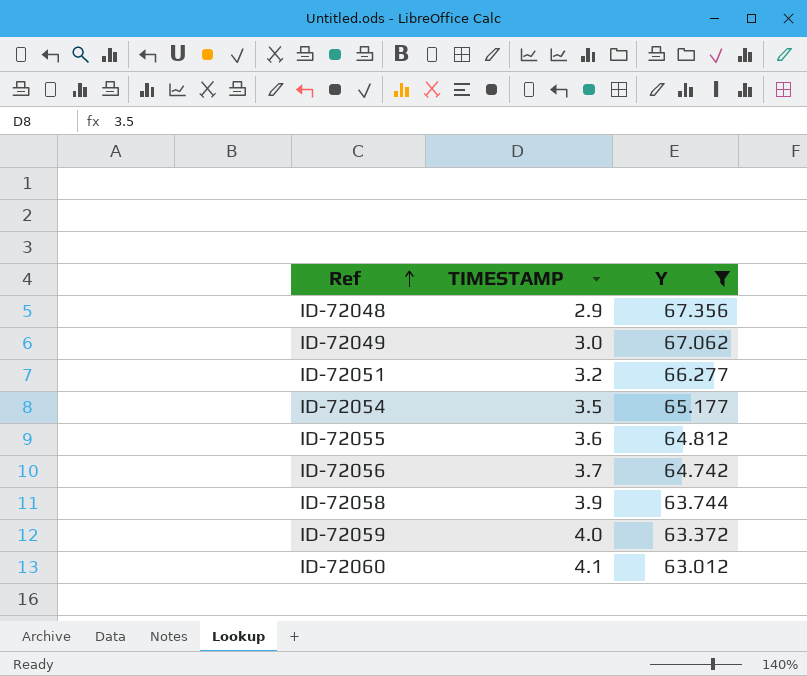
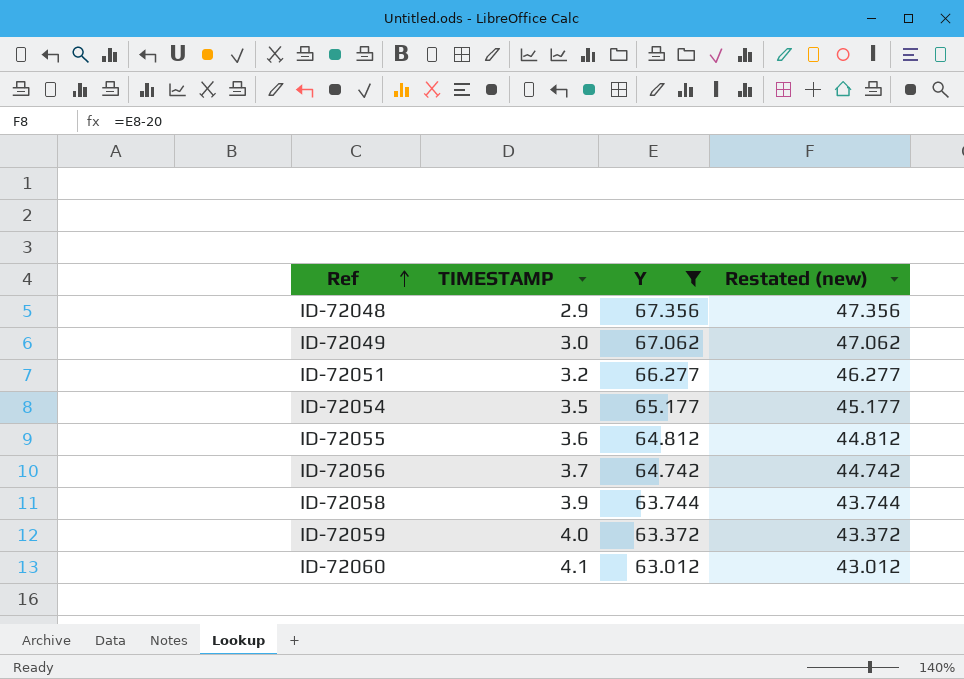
column Restated (new) | formula: none -> [Y] - 20

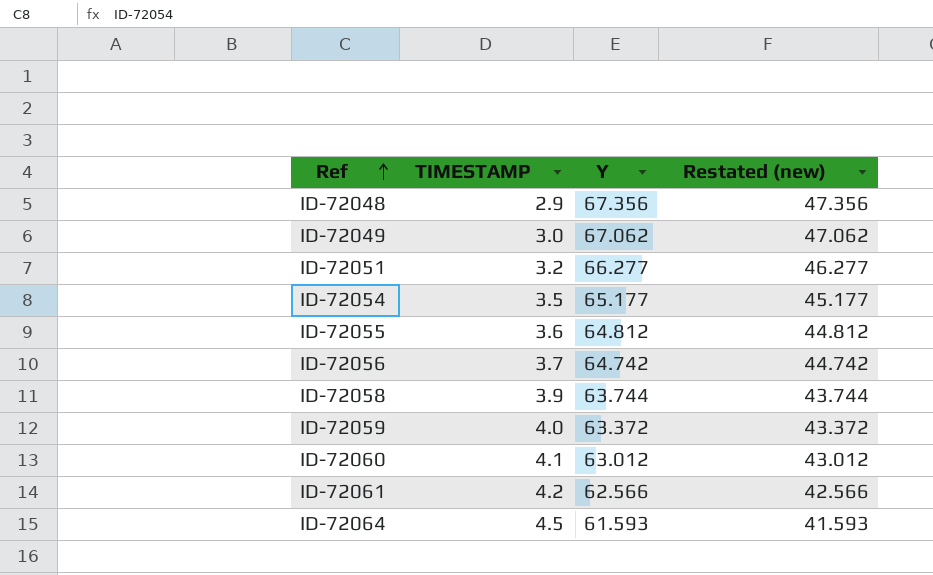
filter: Y >= 63.012 -> none

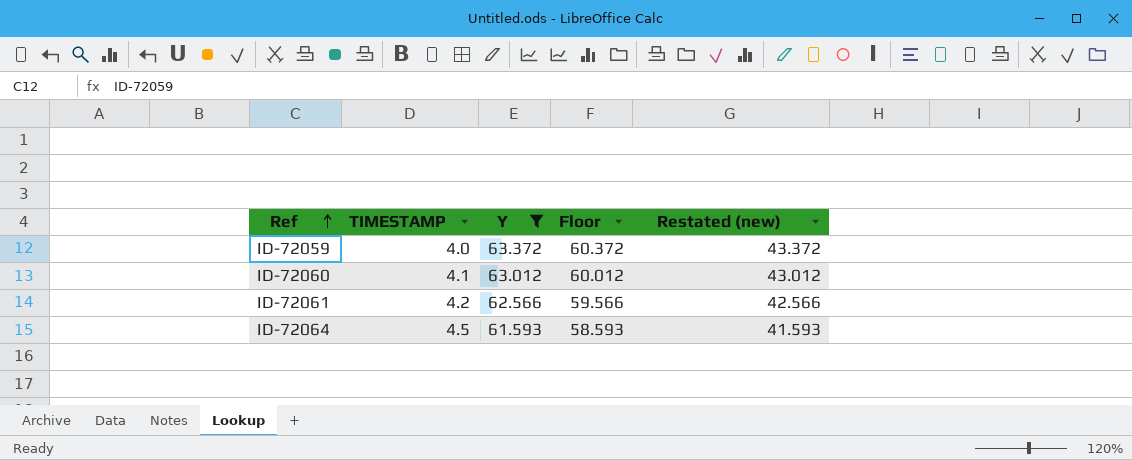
filter: none -> Y <= 63.372
column Floor | formula: none -> [Y] - 3

